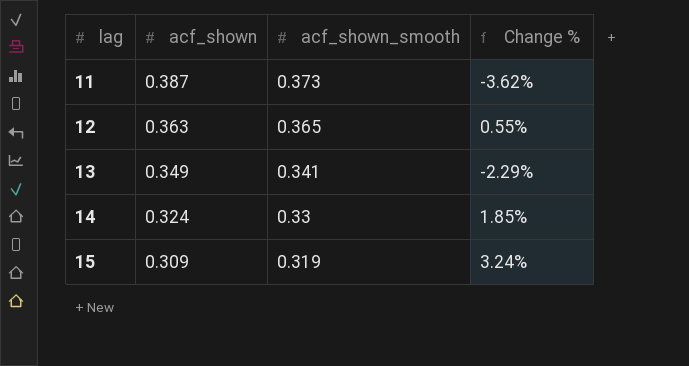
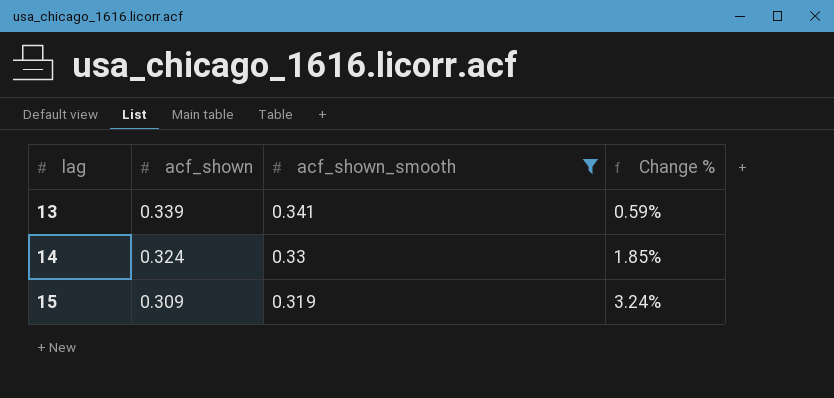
filter: none -> acf_shown_smooth <= 0.341
13 | acf_shown: 0.349 -> 0.339
13 | Change %: -2.29% -> 0.59%

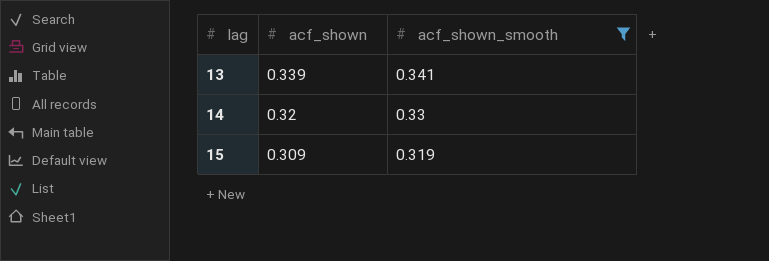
column Change % | formula: ([acf_shown_smooth] - [acf_shown]) / [acf_shown] -> none
14 | acf_shown: 0.324 -> 0.32

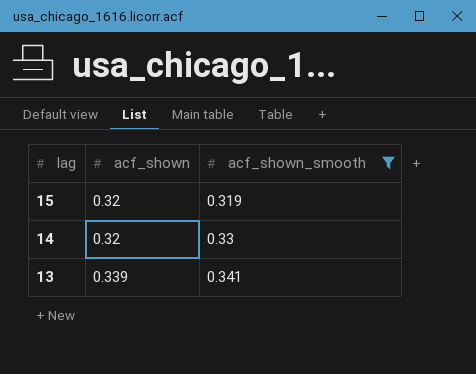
row order: lag ascending -> lag descending
15 | acf_shown: 0.309 -> 0.32

